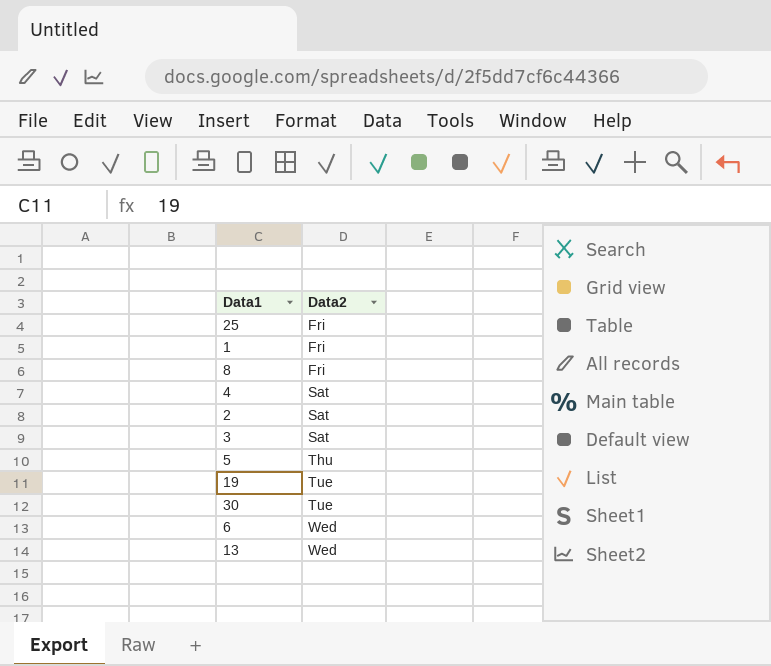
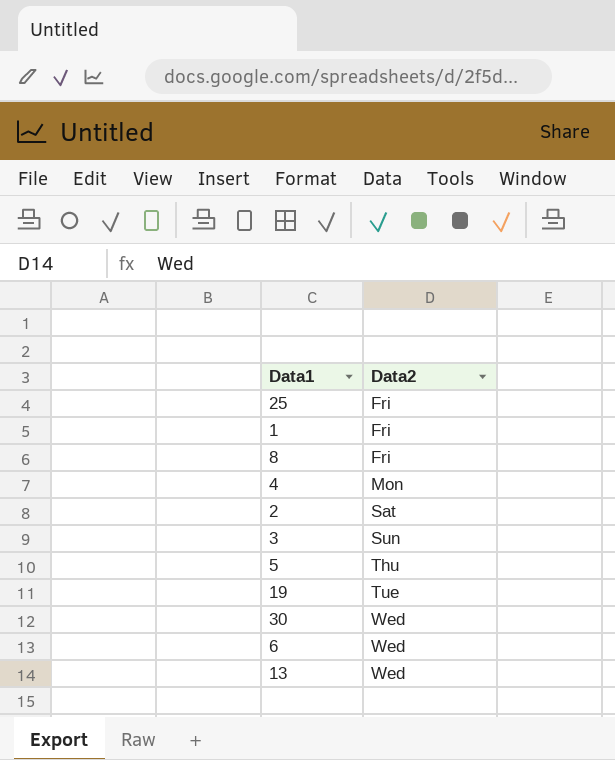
4 | Data2: Sat -> Mon
3 | Data2: Sat -> Sun
30 | Data2: Tue -> Wed

